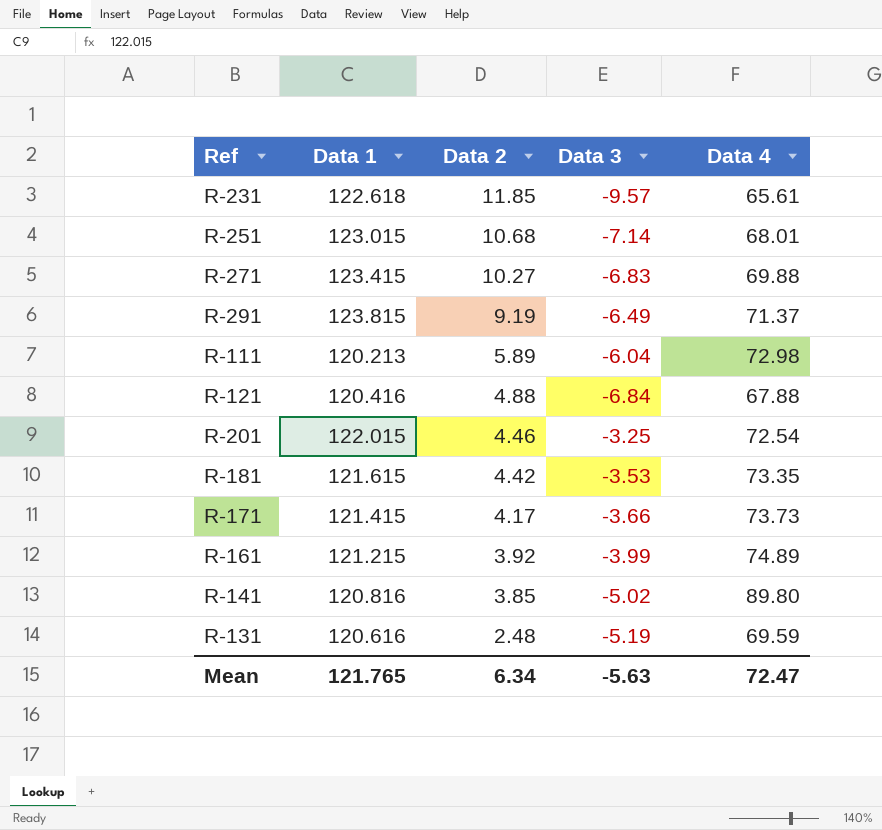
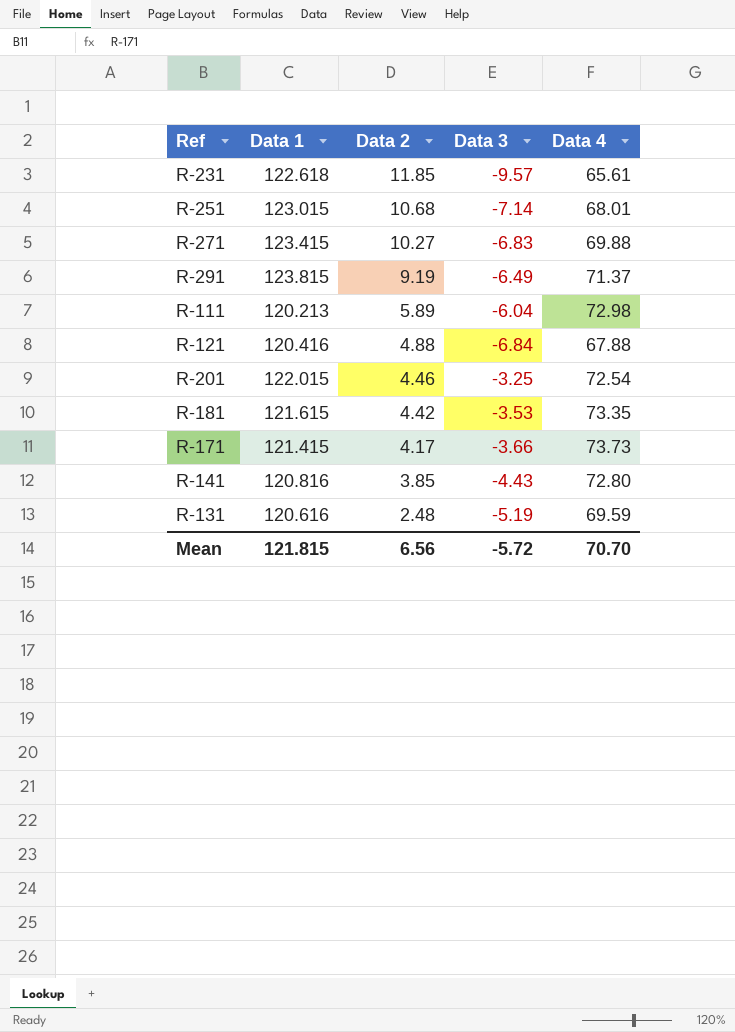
row R-161: 121.215 | 3.92 | -3.99 | 74.89 -> none
R-141 | Data 3: -5.02 -> -4.43
R-141 | Data 4: 89.80 -> 72.80
Mean | Data 1: 121.765 -> 121.815
Mean | Data 2: 6.34 -> 6.56
Mean | Data 3: -5.63 -> -5.72
Mean | Data 4: 72.47 -> 70.70

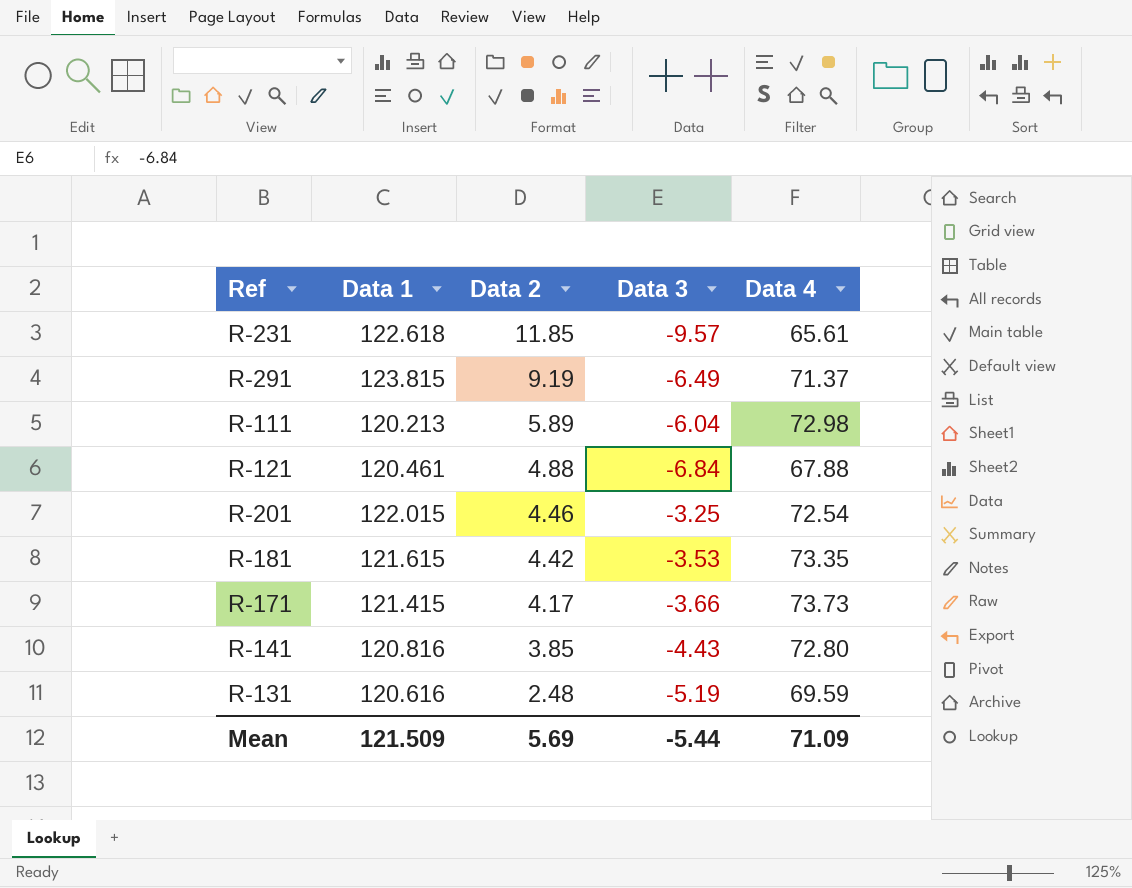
row R-251: 123.015 | 10.68 | -7.14 | 68.01 -> none
row R-271: 123.415 | 10.27 | -6.83 | 69.88 -> none
R-121 | Data 1: 120.416 -> 120.461
Mean | Data 1: 121.815 -> 121.509
Mean | Data 2: 6.56 -> 5.69
Mean | Data 3: -5.72 -> -5.44
Mean | Data 4: 70.70 -> 71.09

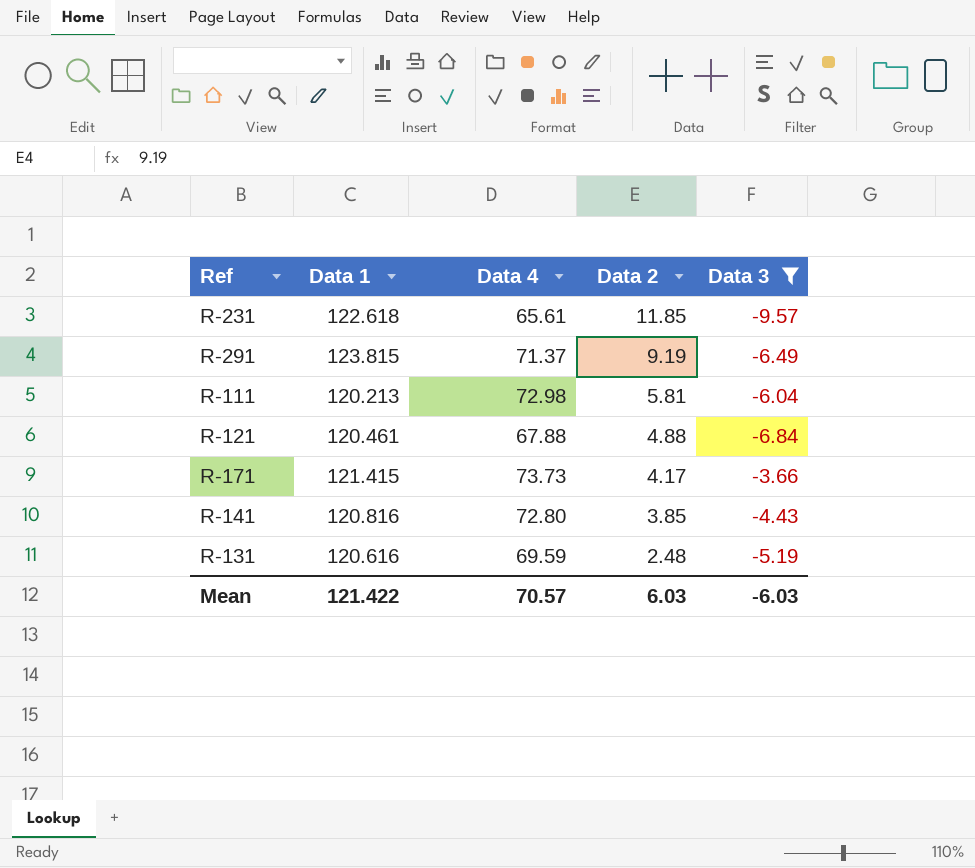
filter: none -> Data 3 <= -3.66
column Data 4 | position: 5 -> 3
R-111 | Data 2: 5.89 -> 5.81
Mean | Data 1: 121.509 -> 121.422
Mean | Data 4: 71.09 -> 70.57
Mean | Data 2: 5.69 -> 6.03
Mean | Data 3: -5.44 -> -6.03

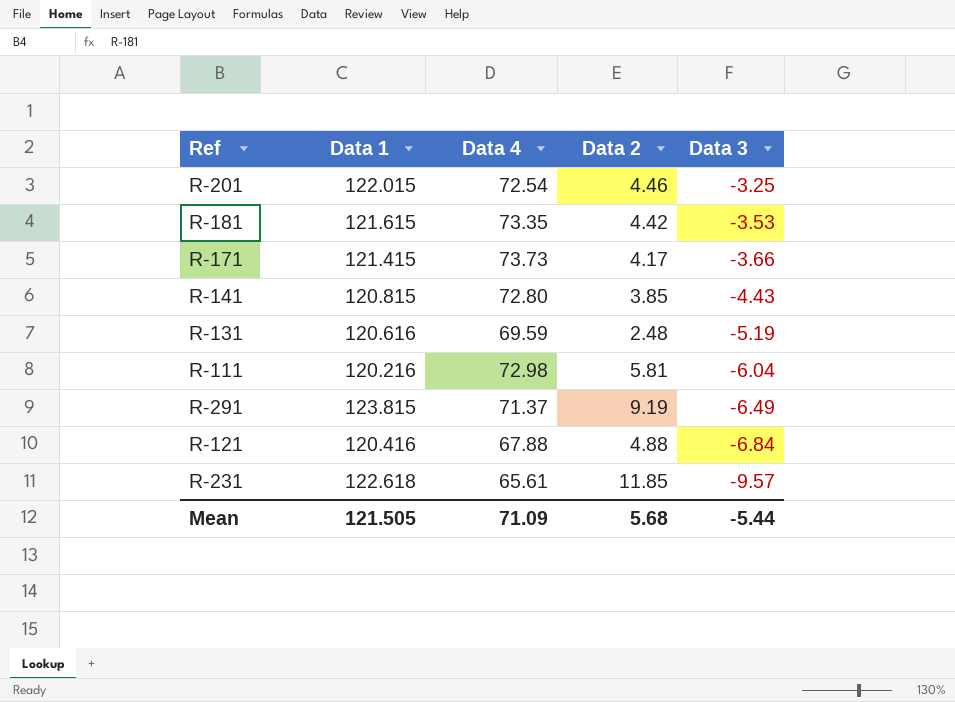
filter: Data 3 <= -3.66 -> none
row order: Data 2 descending -> Data 3 descending
R-141 | Data 1: 120.816 -> 120.815
R-111 | Data 1: 120.213 -> 120.216
R-121 | Data 1: 120.461 -> 120.416
Mean | Data 1: 121.422 -> 121.505
Mean | Data 4: 70.57 -> 71.09
Mean | Data 2: 6.03 -> 5.68
Mean | Data 3: -6.03 -> -5.44

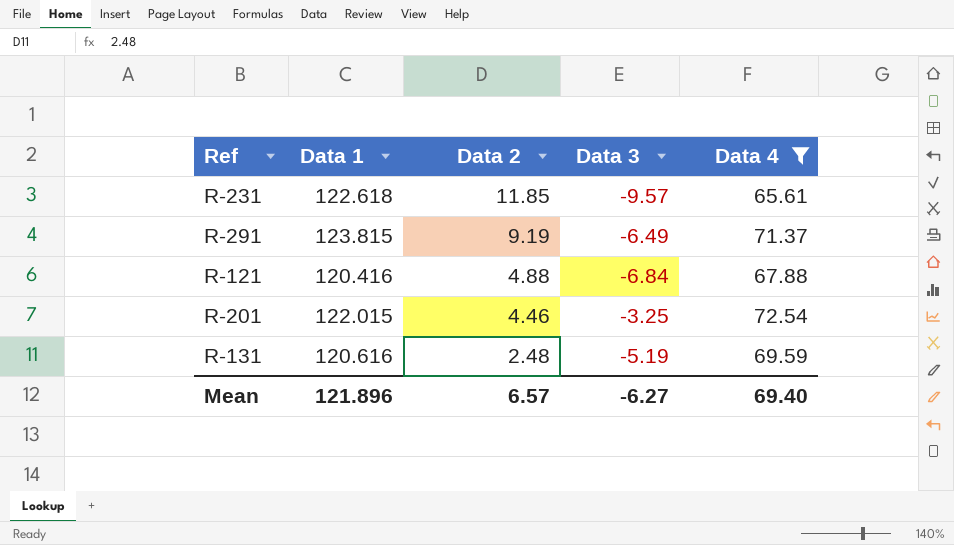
filter: none -> Data 4 <= 72.54
row order: Data 3 descending -> Data 2 descending
column Data 4 | position: 3 -> 5
Mean | Data 1: 121.505 -> 121.896
Mean | Data 2: 5.68 -> 6.57
Mean | Data 3: -5.44 -> -6.27
Mean | Data 4: 71.09 -> 69.40

